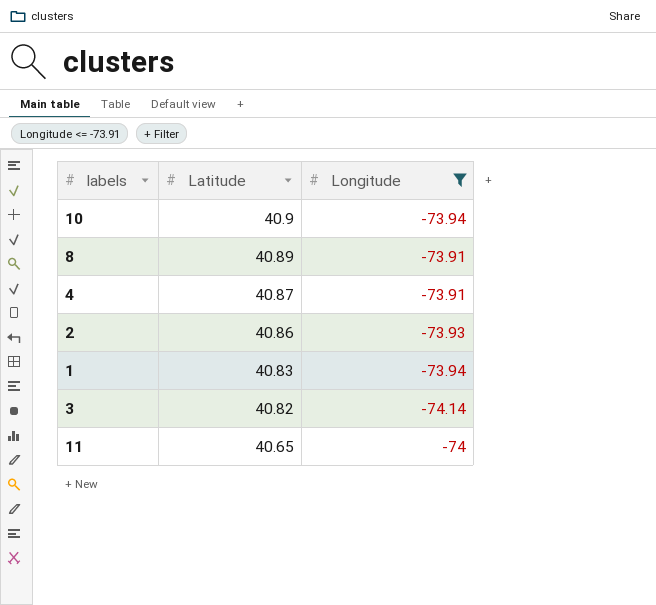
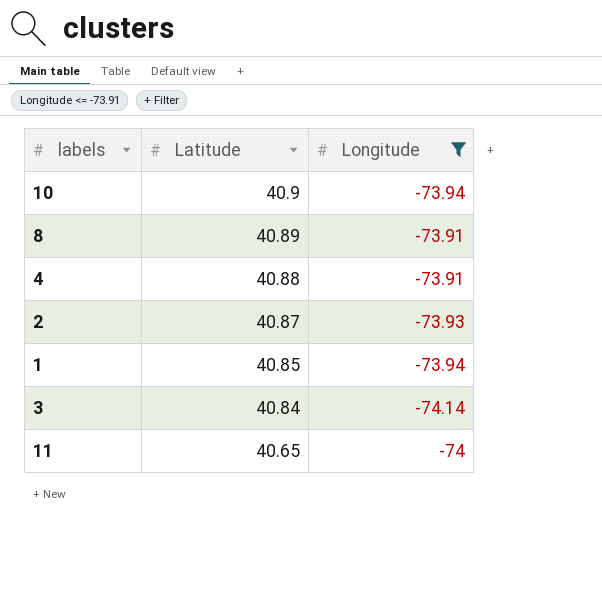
4 | Latitude: 40.87 -> 40.88
2 | Latitude: 40.86 -> 40.87
1 | Latitude: 40.83 -> 40.85
3 | Latitude: 40.82 -> 40.84

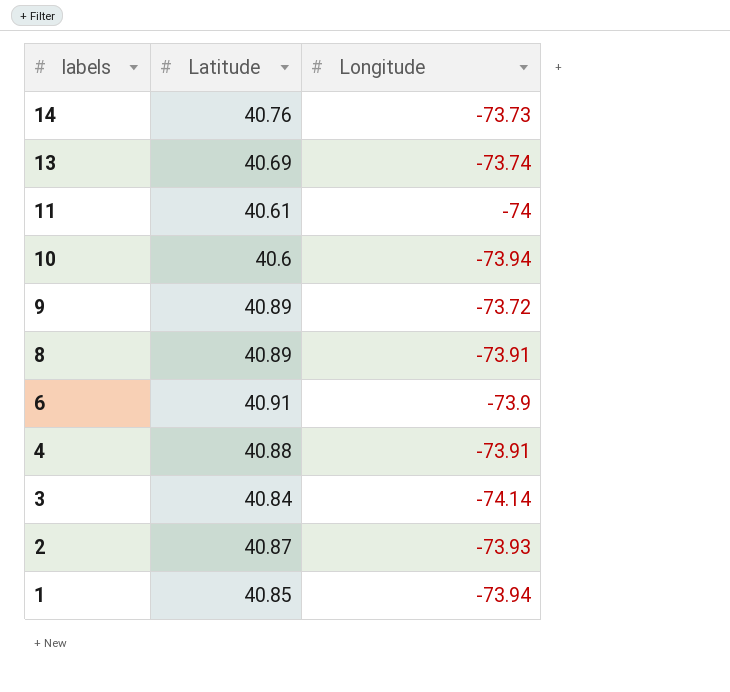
filter: Longitude <= -73.91 -> none
row order: Latitude descending -> labels descending
11 | Latitude: 40.65 -> 40.61
10 | Latitude: 40.9 -> 40.6

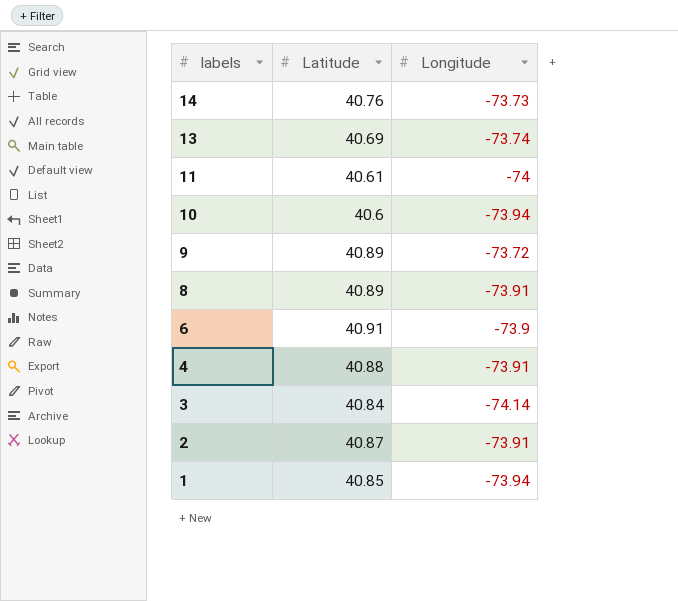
2 | Longitude: -73.93 -> -73.91

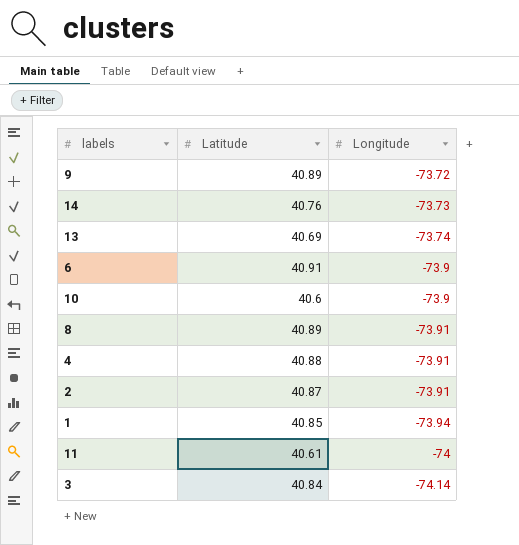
row order: labels descending -> Longitude descending
10 | Longitude: -73.94 -> -73.9

